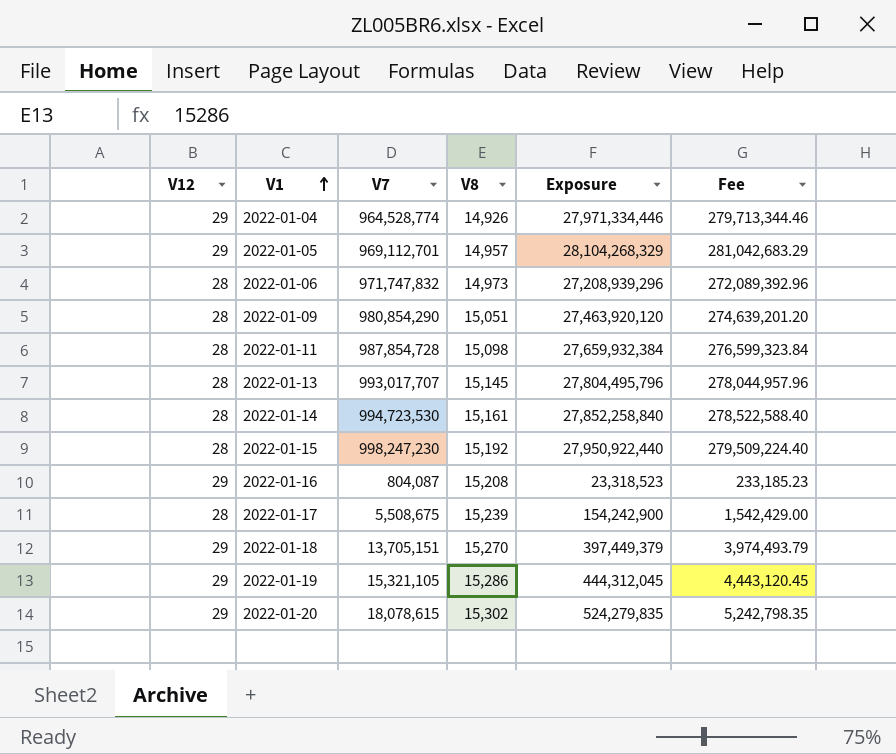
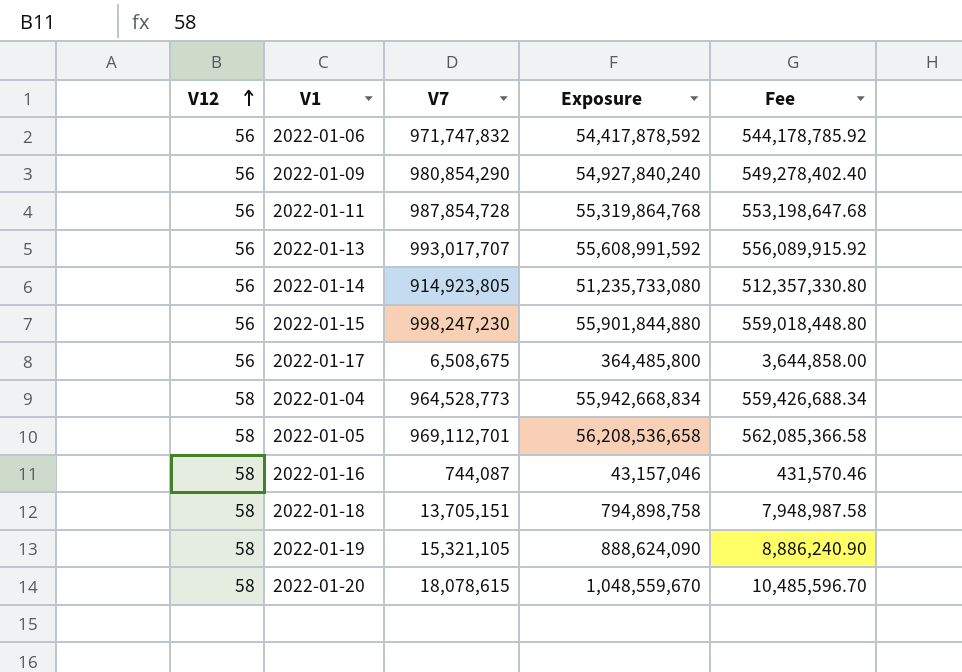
row order: V1 ascending -> V12 ascending
column V8 | position: 4 -> none
2022-01-06 | V12: 28 -> 56
2022-01-06 | Exposure: 27,208,939,296 -> 54,417,878,592
2022-01-06 | Fee: 272,089,392.96 -> 544,178,785.92
2022-01-09 | V12: 28 -> 56
2022-01-09 | Exposure: 27,463,920,120 -> 54,927,840,240
2022-01-09 | Fee: 274,639,201.20 -> 549,278,402.40
2022-01-11 | V12: 28 -> 56
2022-01-11 | Exposure: 27,659,932,384 -> 55,319,864,768
2022-01-11 | Fee: 276,599,323.84 -> 553,198,647.68
2022-01-13 | V12: 28 -> 56
2022-01-13 | Exposure: 27,804,495,796 -> 55,608,991,592
2022-01-13 | Fee: 278,044,957.96 -> 556,089,915.92
2022-01-14 | V12: 28 -> 56
2022-01-14 | V7: 994,723,530 -> 914,923,805
2022-01-14 | Exposure: 27,852,258,840 -> 51,235,733,080
2022-01-14 | Fee: 278,522,588.40 -> 512,357,330.80
2022-01-15 | V12: 28 -> 56
2022-01-15 | Exposure: 27,950,922,440 -> 55,901,844,880
2022-01-15 | Fee: 279,509,224.40 -> 559,018,448.80
2022-01-17 | V12: 28 -> 56
2022-01-17 | V7: 5,508,675 -> 6,508,675
2022-01-17 | Exposure: 154,242,900 -> 364,485,800
2022-01-17 | Fee: 1,542,429.00 -> 3,644,858.00
2022-01-04 | V12: 29 -> 58
2022-01-04 | V7: 964,528,774 -> 964,528,773
2022-01-04 | Exposure: 27,971,334,446 -> 55,942,668,834
2022-01-04 | Fee: 279,713,344.46 -> 559,426,688.34
2022-01-05 | V12: 29 -> 58
2022-01-05 | Exposure: 28,104,268,329 -> 56,208,536,658
2022-01-05 | Fee: 281,042,683.29 -> 562,085,366.58
2022-01-16 | V12: 29 -> 58
2022-01-16 | V7: 804,087 -> 744,087
2022-01-16 | Exposure: 23,318,523 -> 43,157,046
2022-01-16 | Fee: 233,185.23 -> 431,570.46
2022-01-18 | V12: 29 -> 58
2022-01-18 | Exposure: 397,449,379 -> 794,898,758
2022-01-18 | Fee: 3,974,493.79 -> 7,948,987.58
2022-01-19 | V12: 29 -> 58
2022-01-19 | Exposure: 444,312,045 -> 888,624,090
2022-01-19 | Fee: 4,443,120.45 -> 8,886,240.90
2022-01-20 | V12: 29 -> 58
2022-01-20 | Exposure: 524,279,835 -> 1,048,559,670
2022-01-20 | Fee: 5,242,798.35 -> 10,485,596.70

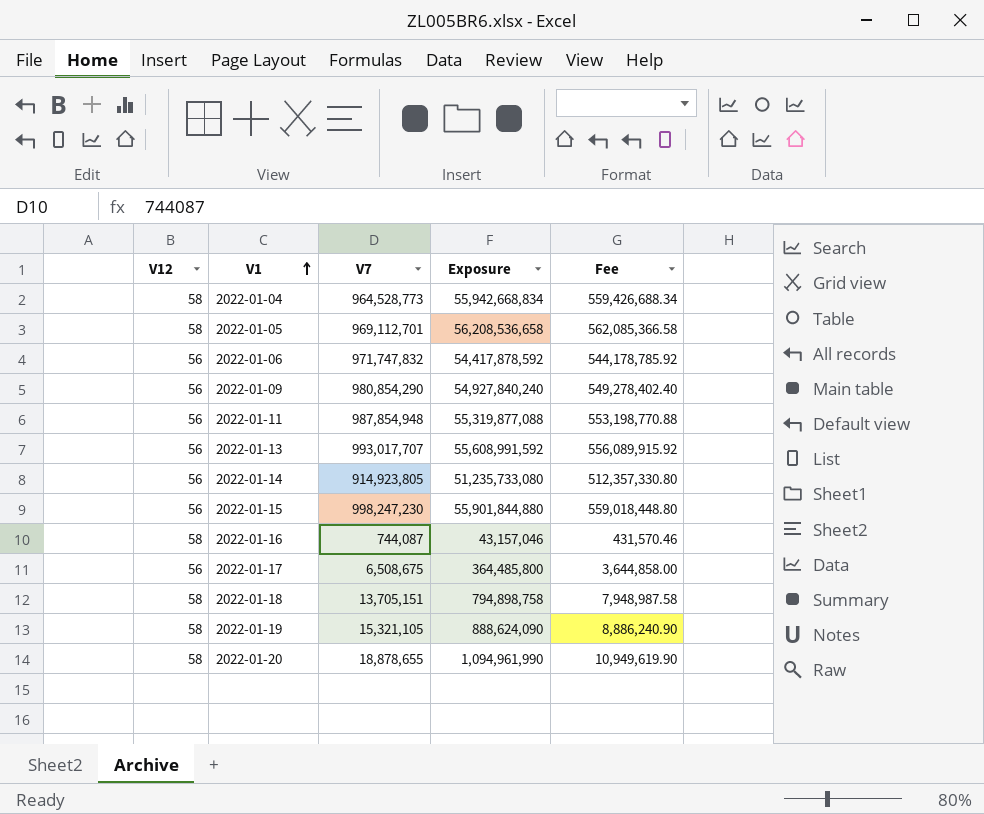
row order: V12 ascending -> V1 ascending
2022-01-11 | V7: 987,854,728 -> 987,854,948
2022-01-11 | Exposure: 55,319,864,768 -> 55,319,877,088
2022-01-11 | Fee: 553,198,647.68 -> 553,198,770.88
2022-01-20 | V7: 18,078,615 -> 18,878,655
2022-01-20 | Exposure: 1,048,559,670 -> 1,094,961,990
2022-01-20 | Fee: 10,485,596.70 -> 10,949,619.90

